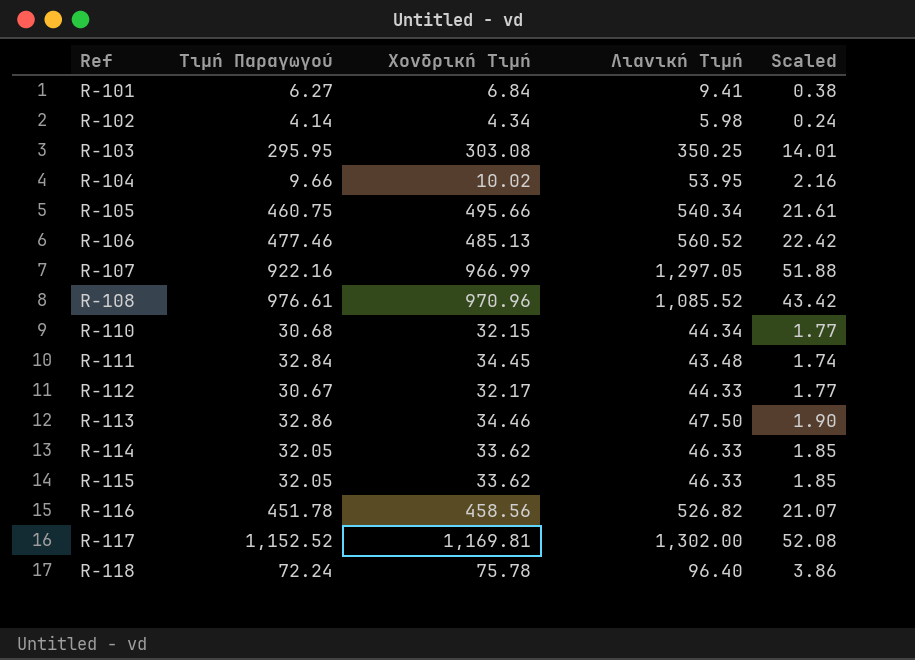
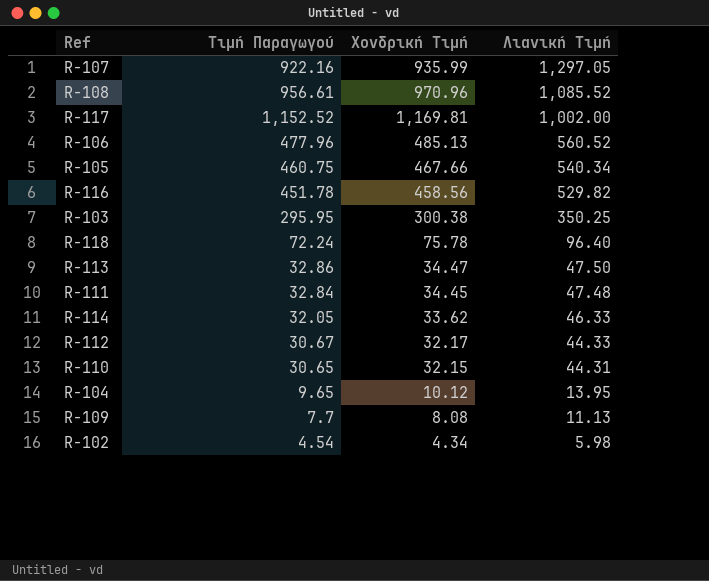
row order: Ref ascending -> Λιανική Τιμή descending
column Scaled | formula: [Λιανική Τιμή] * 0.04 -> none
row R-101: 6.27 | 6.84 | 9.41 | 0.38 -> none
row R-115: 32.05 | 33.62 | 46.33 | 1.85 -> none
R-107 | Χονδρική Τιμή: 966.99 -> 935.99
R-108 | Τιμή Παραγωγού: 976.61 -> 956.61
R-117 | Λιανική Τιμή: 1,302.00 -> 1,002.00
R-106 | Τιμή Παραγωγού: 477.46 -> 477.96
R-105 | Χονδρική Τιμή: 495.66 -> 467.66
R-116 | Λιανική Τιμή: 526.82 -> 529.82
R-103 | Χονδρική Τιμή: 303.08 -> 300.38
R-113 | Χονδρική Τιμή: 34.46 -> 34.47
R-111 | Λιανική Τιμή: 43.48 -> 47.48
R-110 | Τιμή Παραγωγού: 30.68 -> 30.65
R-110 | Λιανική Τιμή: 44.34 -> 44.31
R-104 | Τιμή Παραγωγού: 9.66 -> 9.65
R-104 | Χονδρική Τιμή: 10.02 -> 10.12
R-104 | Λιανική Τιμή: 53.95 -> 13.95
row R-109: none -> 7.7 | 8.08 | 11.13
R-102 | Τιμή Παραγωγού: 4.14 -> 4.54

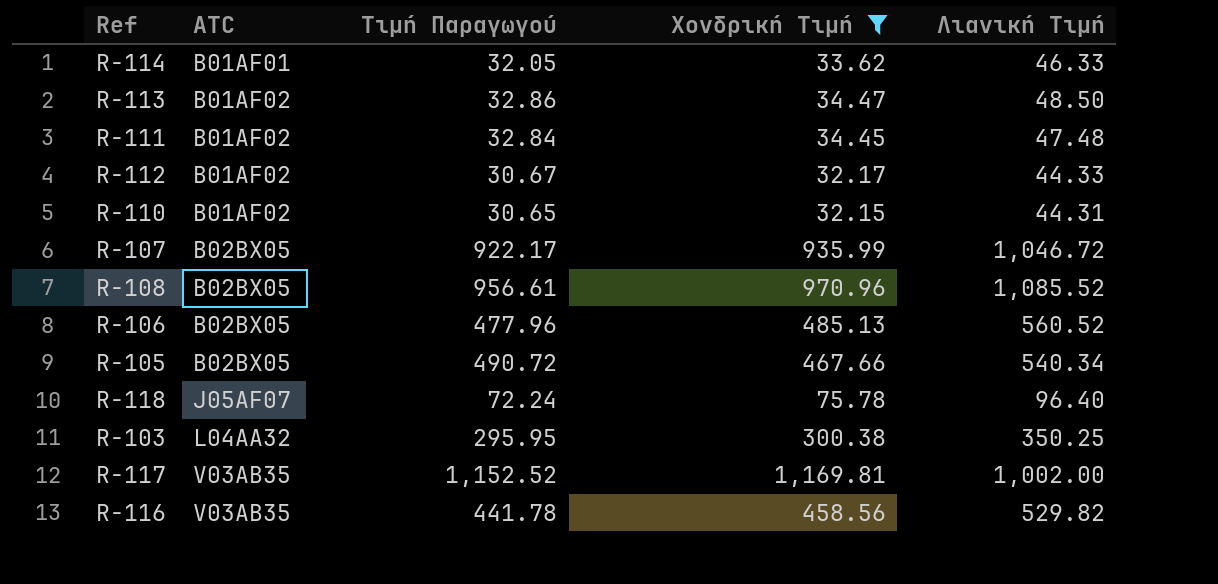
filter: none -> Χονδρική Τιμή >= 32.15
row order: Λιανική Τιμή descending -> ATC ascending
column ATC | position: none -> 2
R-113 | Λιανική Τιμή: 47.50 -> 48.50
R-107 | Τιμή Παραγωγού: 922.16 -> 922.17
R-107 | Λιανική Τιμή: 1,297.05 -> 1,046.72
R-105 | Τιμή Παραγωγού: 460.75 -> 490.72
R-116 | Τιμή Παραγωγού: 451.78 -> 441.78

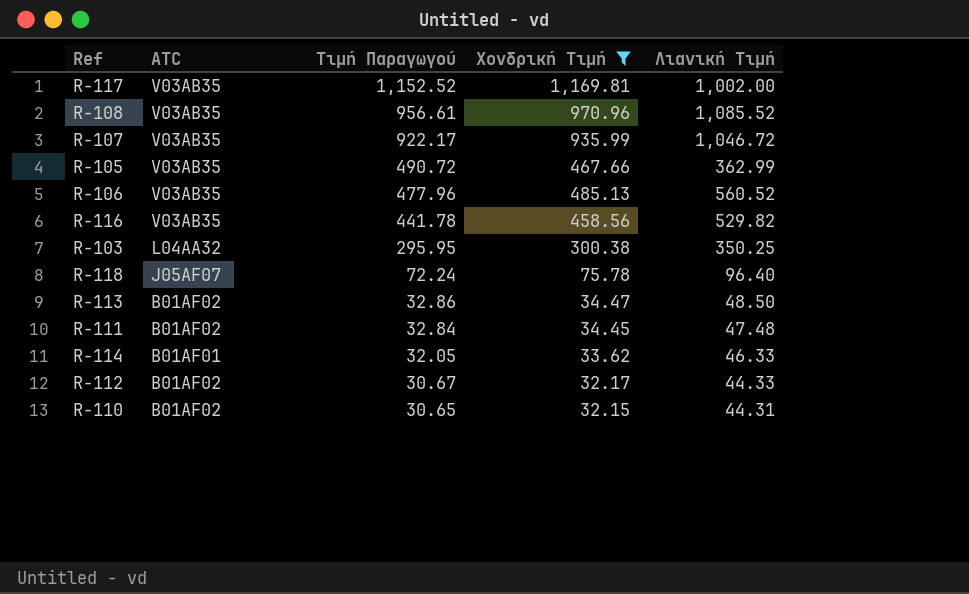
row order: ATC ascending -> Τιμή Παραγωγού descending
R-108 | ATC: B02BX05 -> V03AB35
R-107 | ATC: B02BX05 -> V03AB35
R-105 | ATC: B02BX05 -> V03AB35
R-105 | Λιανική Τιμή: 540.34 -> 362.99
R-106 | ATC: B02BX05 -> V03AB35

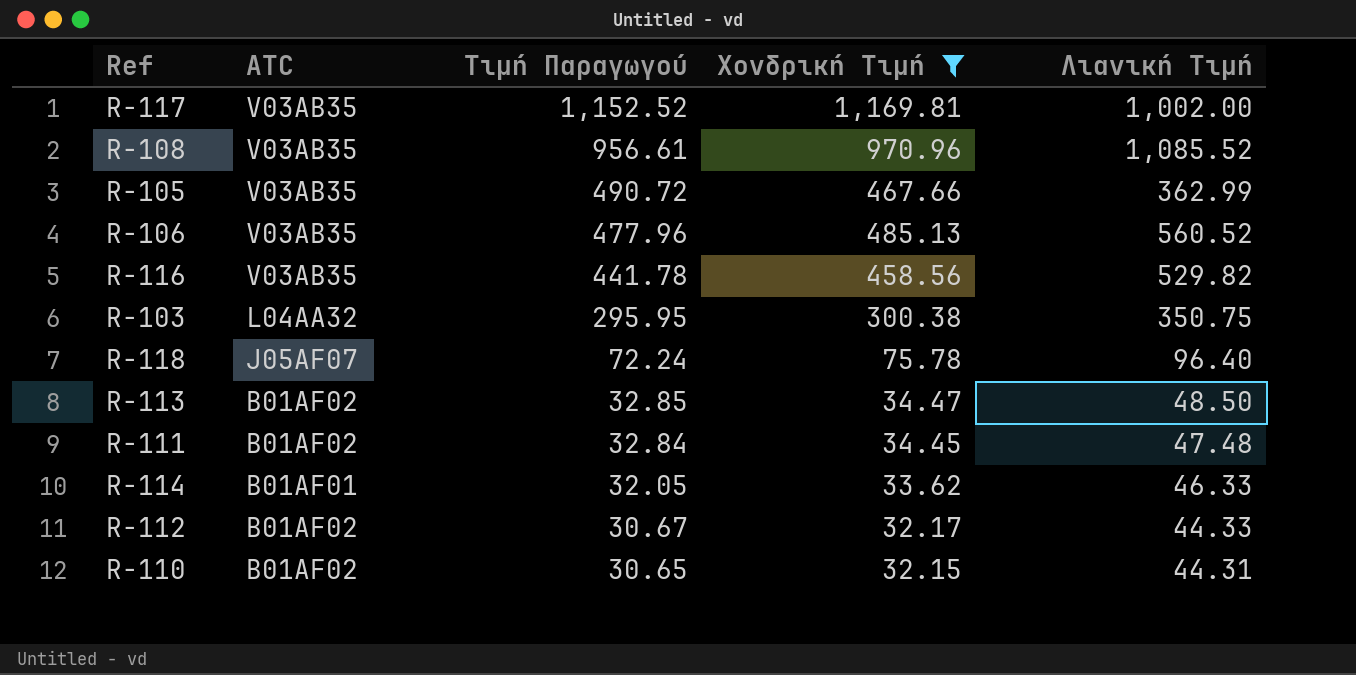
row R-107: V03AB35 | 922.17 | 935.99 | 1,046.72 -> none
R-103 | Λιανική Τιμή: 350.25 -> 350.75
R-113 | Τιμή Παραγωγού: 32.86 -> 32.85

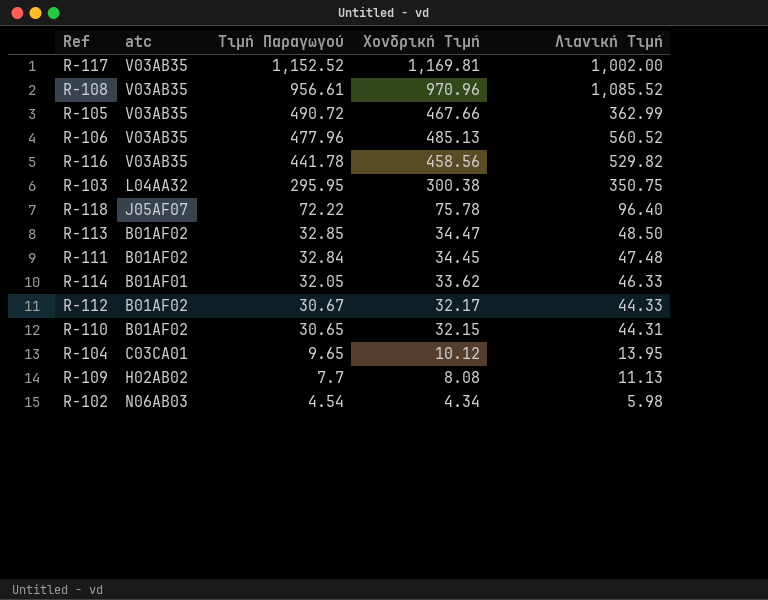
filter: Χονδρική Τιμή >= 32.15 -> none
column name: ATC -> atc
R-118 | Τιμή Παραγωγού: 72.24 -> 72.22

